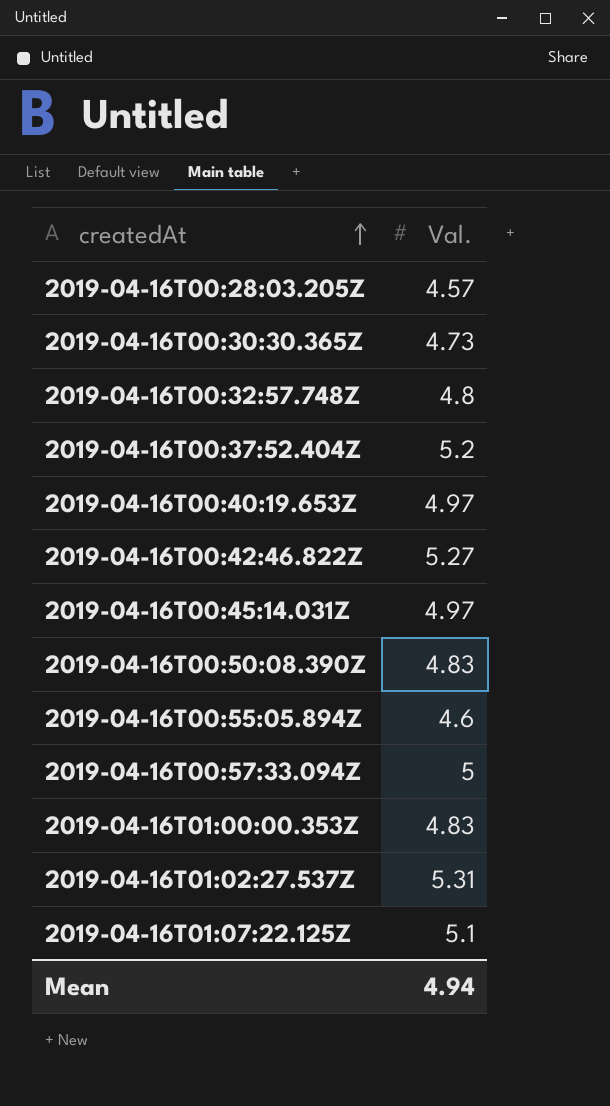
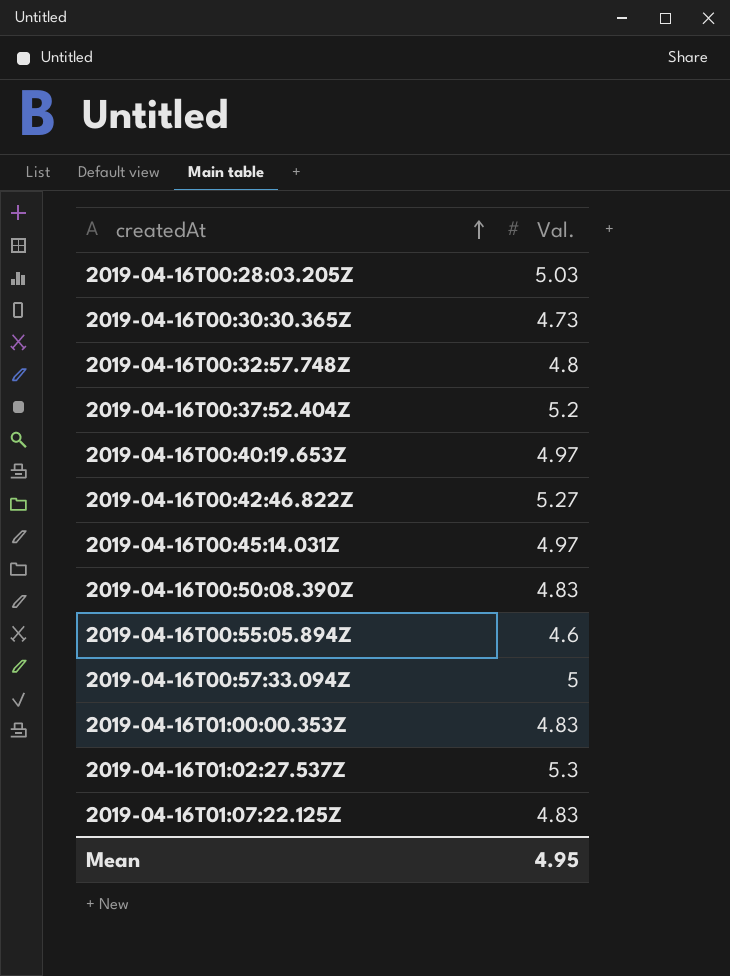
2019-04-16T00:28:03.205Z | Val.: 4.57 -> 5.03
2019-04-16T01:02:27.537Z | Val.: 5.31 -> 5.3
2019-04-16T01:07:22.125Z | Val.: 5.1 -> 4.83
Mean | Val.: 4.94 -> 4.95

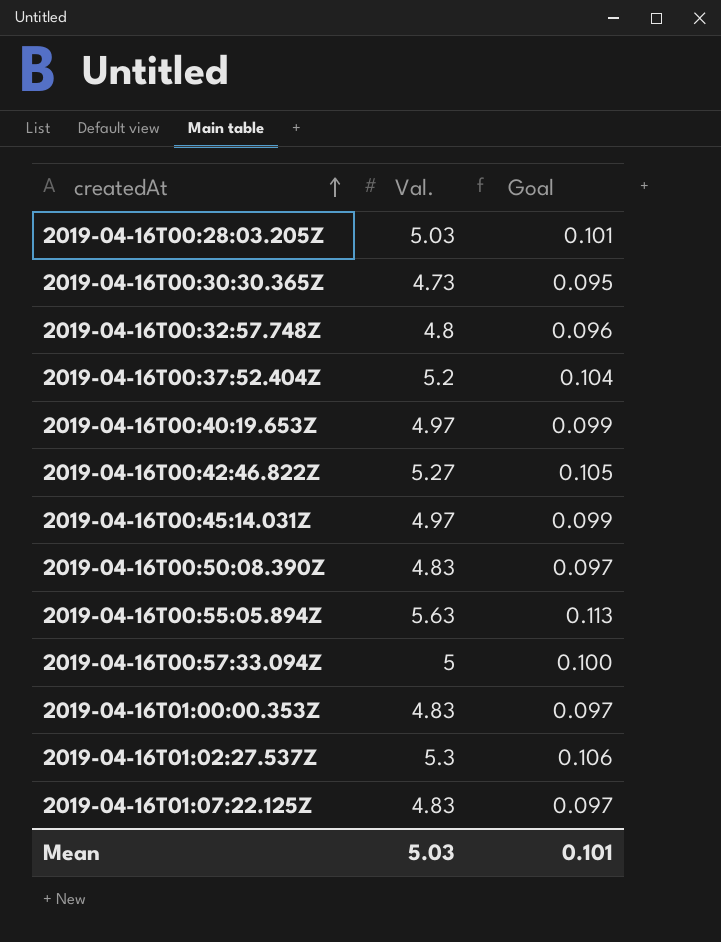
column Goal | formula: none -> [Val.] * 0.02
2019-04-16T00:55:05.894Z | Val.: 4.6 -> 5.63
Mean | Val.: 4.95 -> 5.03

